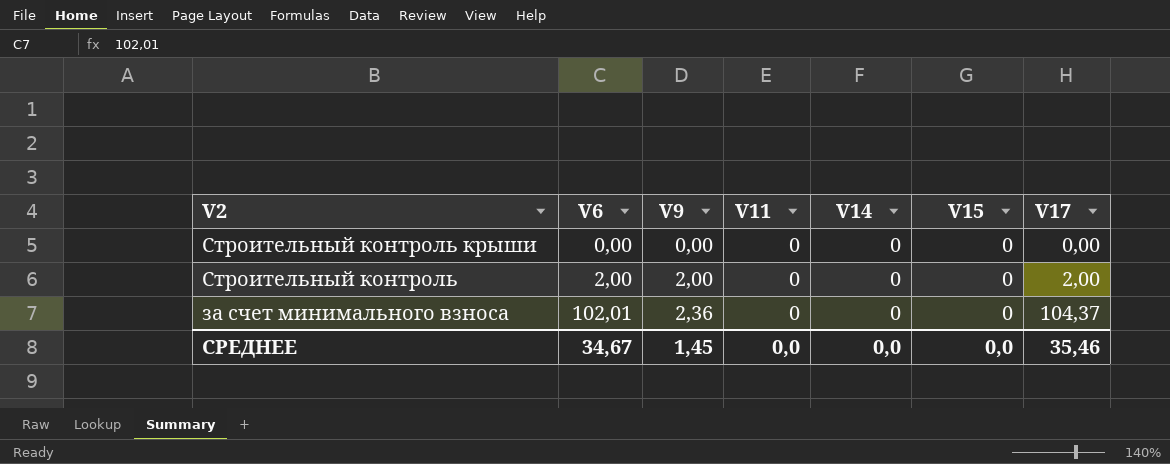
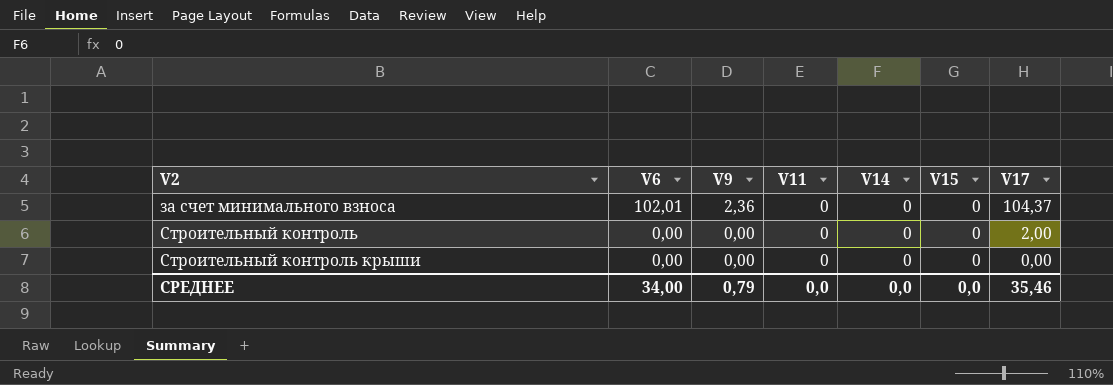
row order: V2 descending -> V2 ascending
Строительный контроль | V6: 2,00 -> 0,00
Строительный контроль | V9: 2,00 -> 0,00
СРЕДНЕЕ | V6: 34,67 -> 34,00
СРЕДНЕЕ | V9: 1,45 -> 0,79

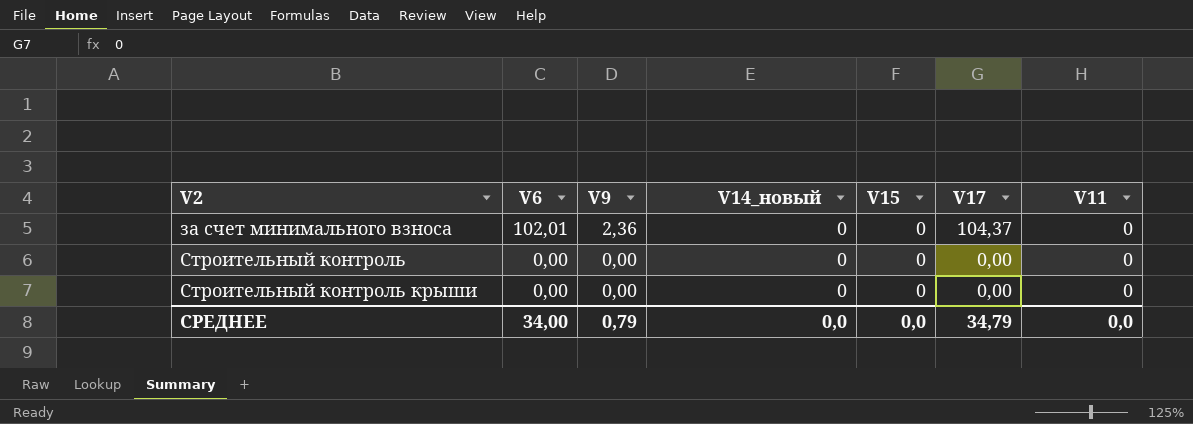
column name: V14 -> V14_новый
column V11 | position: 4 -> 7
Строительный контроль | V17: 2,00 -> 0,00
СРЕДНЕЕ | V17: 35,46 -> 34,79

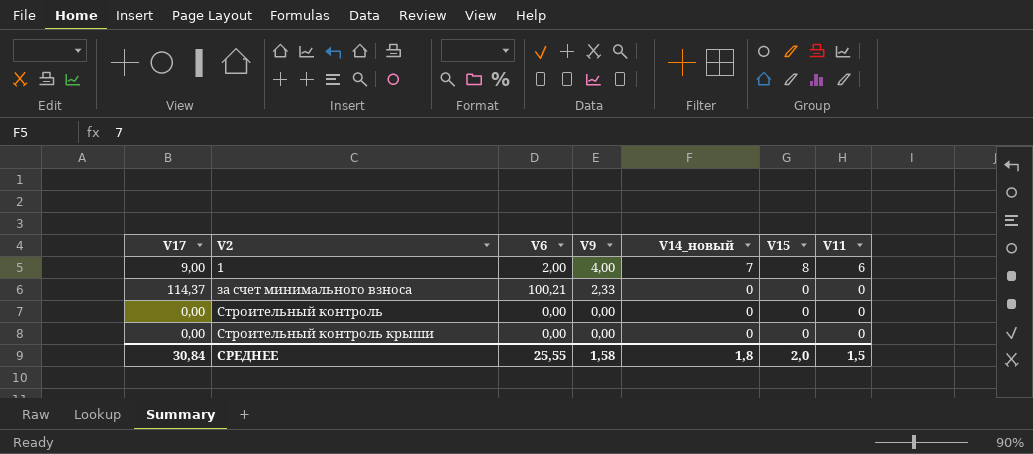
column V17 | position: 6 -> 1
row 1: none -> 9,00 | 2,00 | 4,00 | 7 | 8 | 6
за счет минимального взноса | V17: 104,37 -> 114,37
за счет минимального взноса | V6: 102,01 -> 100,21
за счет минимального взноса | V9: 2,36 -> 2,33
СРЕДНЕЕ | V17: 34,79 -> 30,84
СРЕДНЕЕ | V6: 34,00 -> 25,55
СРЕДНЕЕ | V9: 0,79 -> 1,58
СРЕДНЕЕ | V14_новый: 0,0 -> 1,8
СРЕДНЕЕ | V15: 0,0 -> 2,0
СРЕДНЕЕ | V11: 0,0 -> 1,5

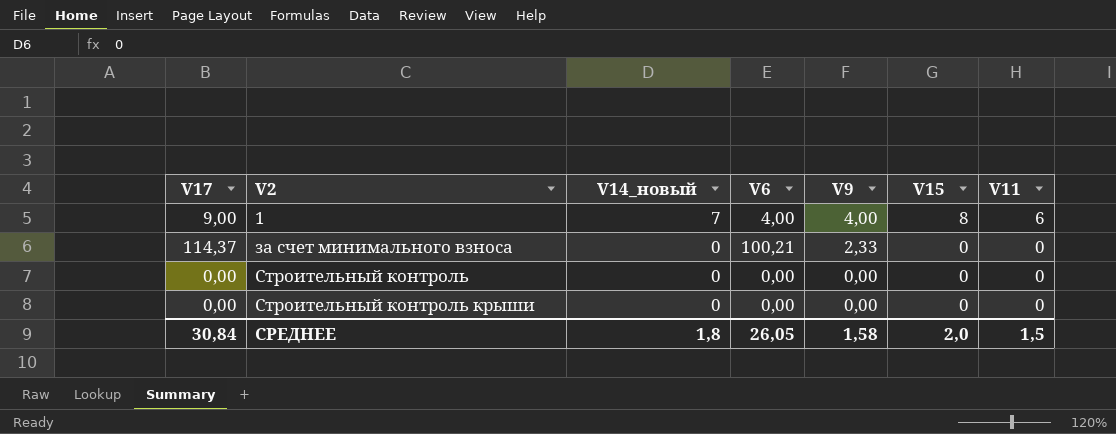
column V14_новый | position: 5 -> 3
1 | V6: 2,00 -> 4,00
СРЕДНЕЕ | V6: 25,55 -> 26,05

